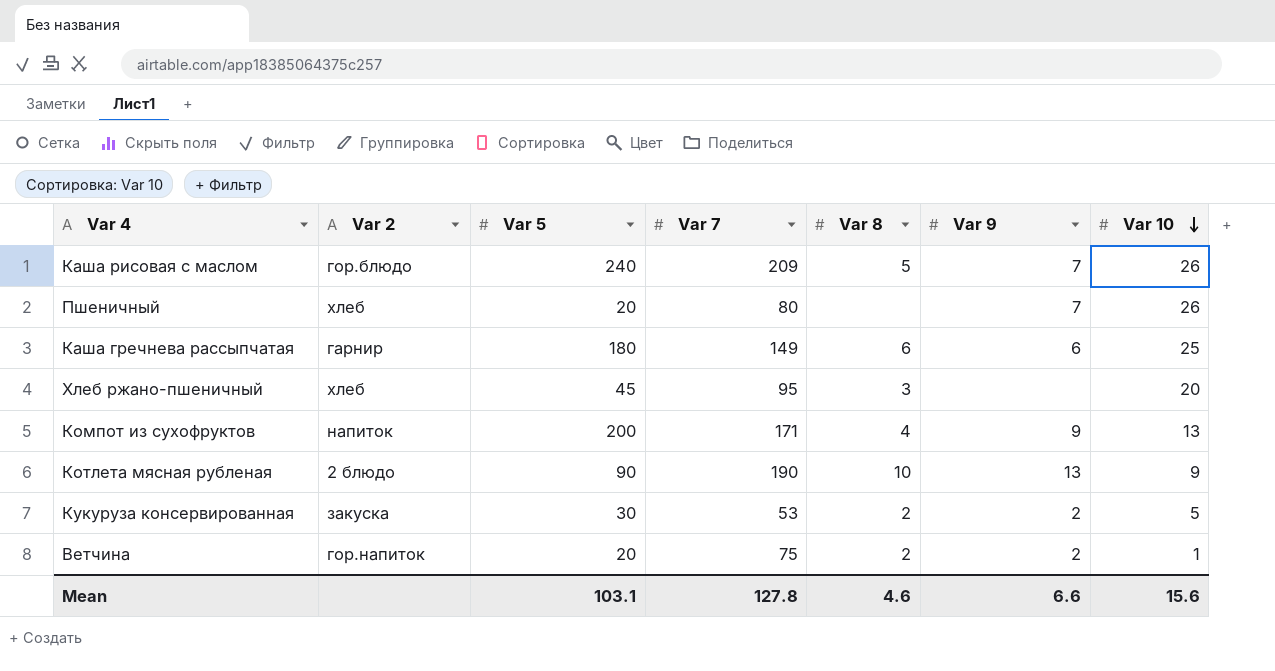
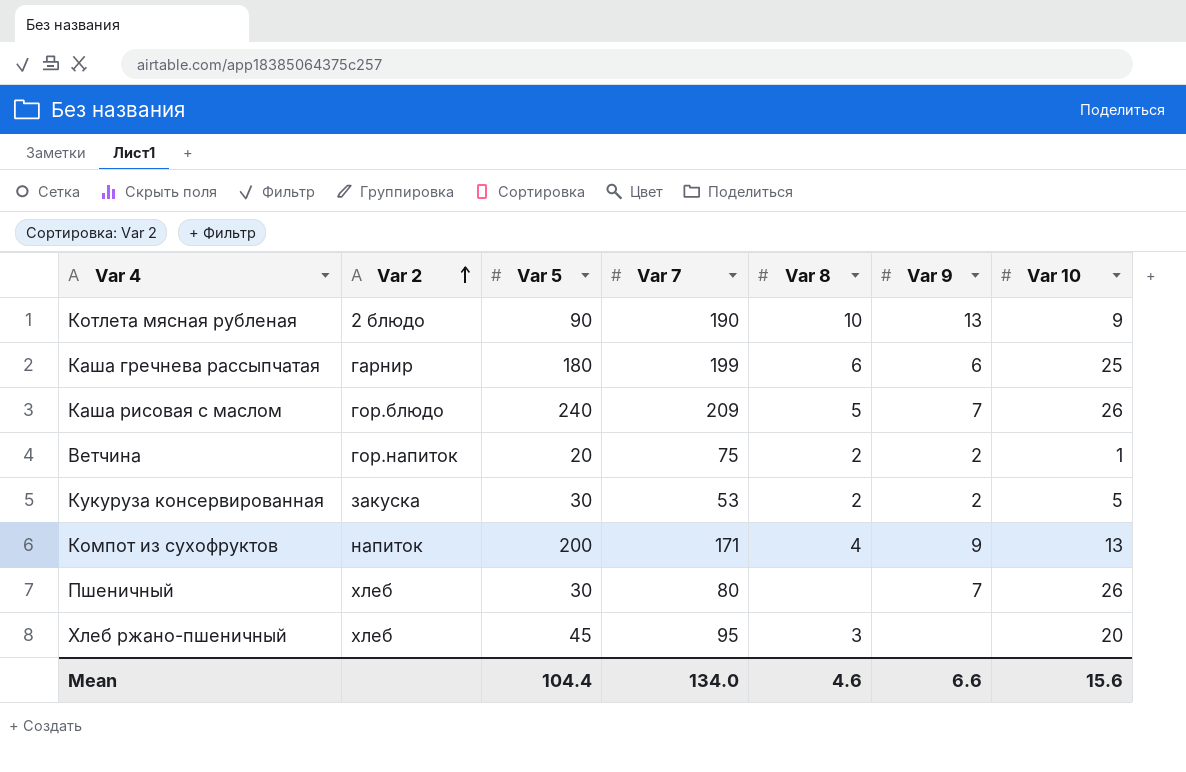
row order: Var 10 descending -> Var 2 ascending
Каша гречнева рассыпчатая | Var 7: 149 -> 199
Пшеничный | Var 5: 20 -> 30
Mean | Var 5: 103.1 -> 104.4
Mean | Var 7: 127.8 -> 134.0

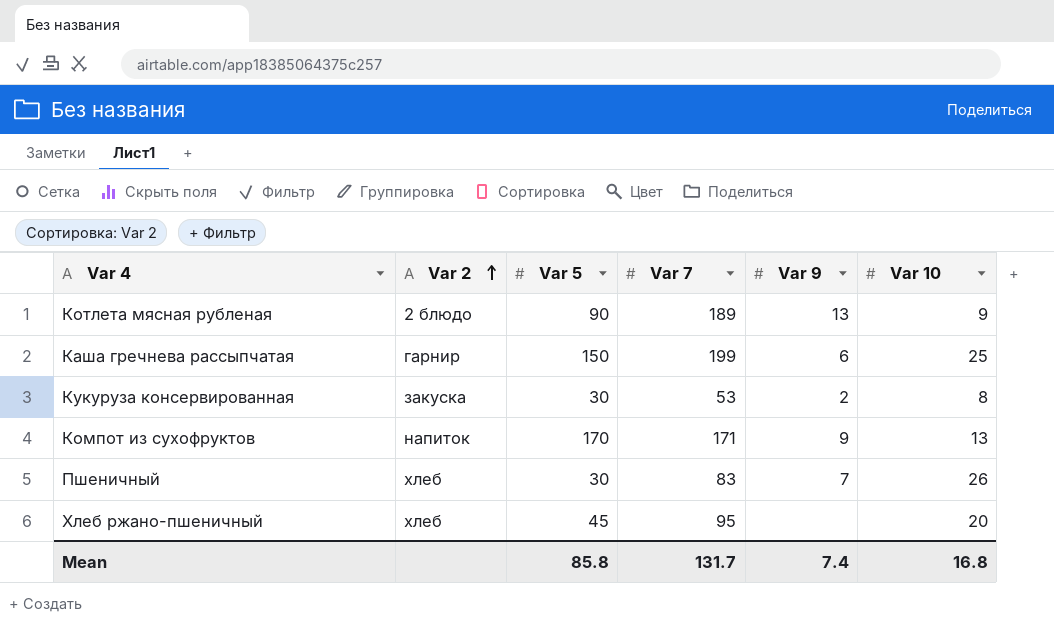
column Var 8 | position: 5 -> none
row Каша рисовая с маслом: гор.блюдо | 240 | 209 | 5 | 7 | 26 -> none
row Ветчина: гор.напиток | 20 | 75 | 2 | 2 | 1 -> none
Котлета мясная рубленая | Var 7: 190 -> 189
Каша гречнева рассыпчатая | Var 5: 180 -> 150
Кукуруза консервированная | Var 10: 5 -> 8
Компот из сухофруктов | Var 5: 200 -> 170
Пшеничный | Var 7: 80 -> 83
Mean | Var 5: 104.4 -> 85.8
Mean | Var 7: 134.0 -> 131.7
Mean | Var 9: 6.6 -> 7.4
Mean | Var 10: 15.6 -> 16.8

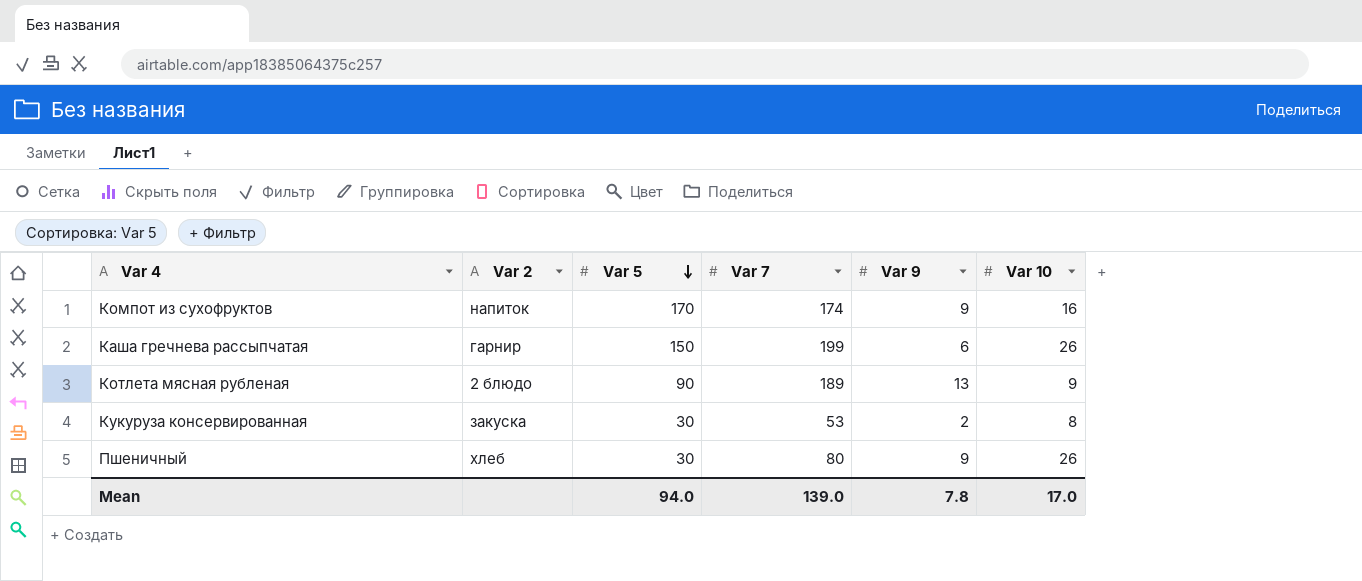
row order: Var 2 ascending -> Var 5 descending
row Хлеб ржано-пшеничный: хлеб | 45 | 95 | none | 20 -> none
Компот из сухофруктов | Var 7: 171 -> 174
Компот из сухофруктов | Var 10: 13 -> 16
Каша гречнева рассыпчатая | Var 10: 25 -> 26
Пшеничный | Var 7: 83 -> 80
Пшеничный | Var 9: 7 -> 9
Mean | Var 5: 85.8 -> 94.0
Mean | Var 7: 131.7 -> 139.0
Mean | Var 9: 7.4 -> 7.8
Mean | Var 10: 16.8 -> 17.0

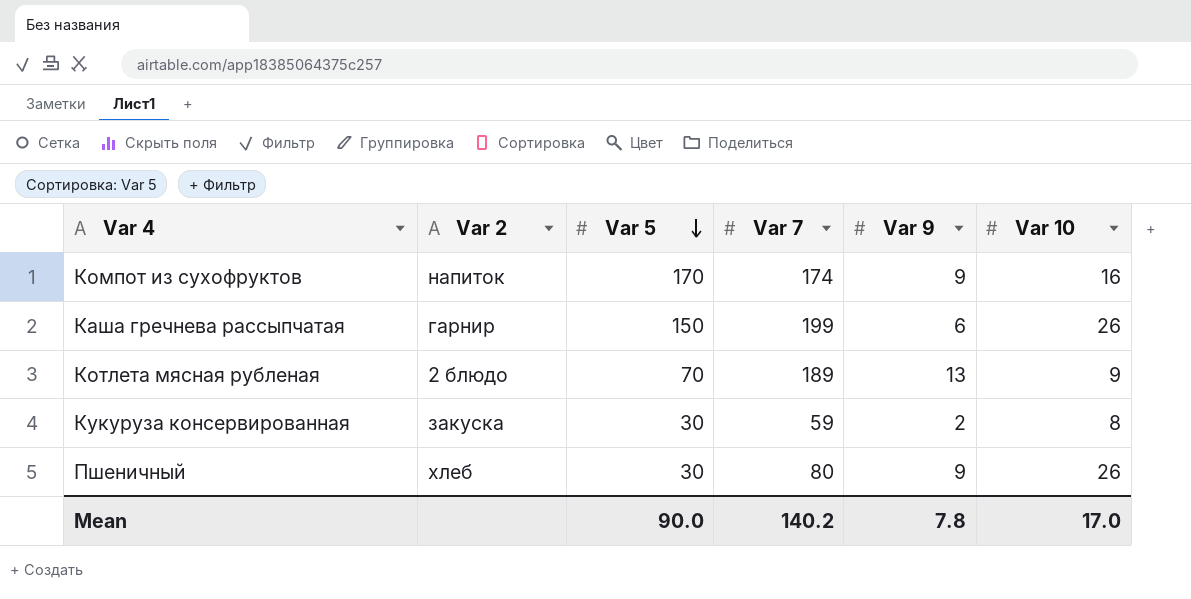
Котлета мясная рубленая | Var 5: 90 -> 70
Кукуруза консервированная | Var 7: 53 -> 59
Mean | Var 5: 94.0 -> 90.0
Mean | Var 7: 139.0 -> 140.2

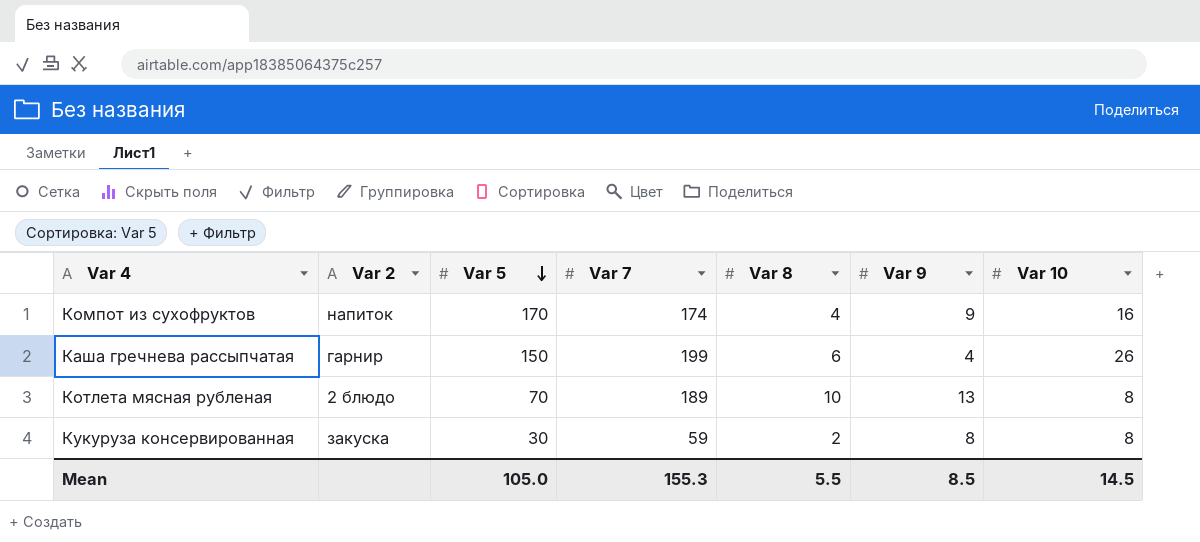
column Var 8 | position: none -> 5
row Пшеничный: хлеб | 30 | 80 | 9 | 26 -> none
Каша гречнева рассыпчатая | Var 9: 6 -> 4
Котлета мясная рубленая | Var 10: 9 -> 8
Кукуруза консервированная | Var 9: 2 -> 8
Mean | Var 5: 90.0 -> 105.0
Mean | Var 7: 140.2 -> 155.3
Mean | Var 9: 7.8 -> 8.5
Mean | Var 10: 17.0 -> 14.5

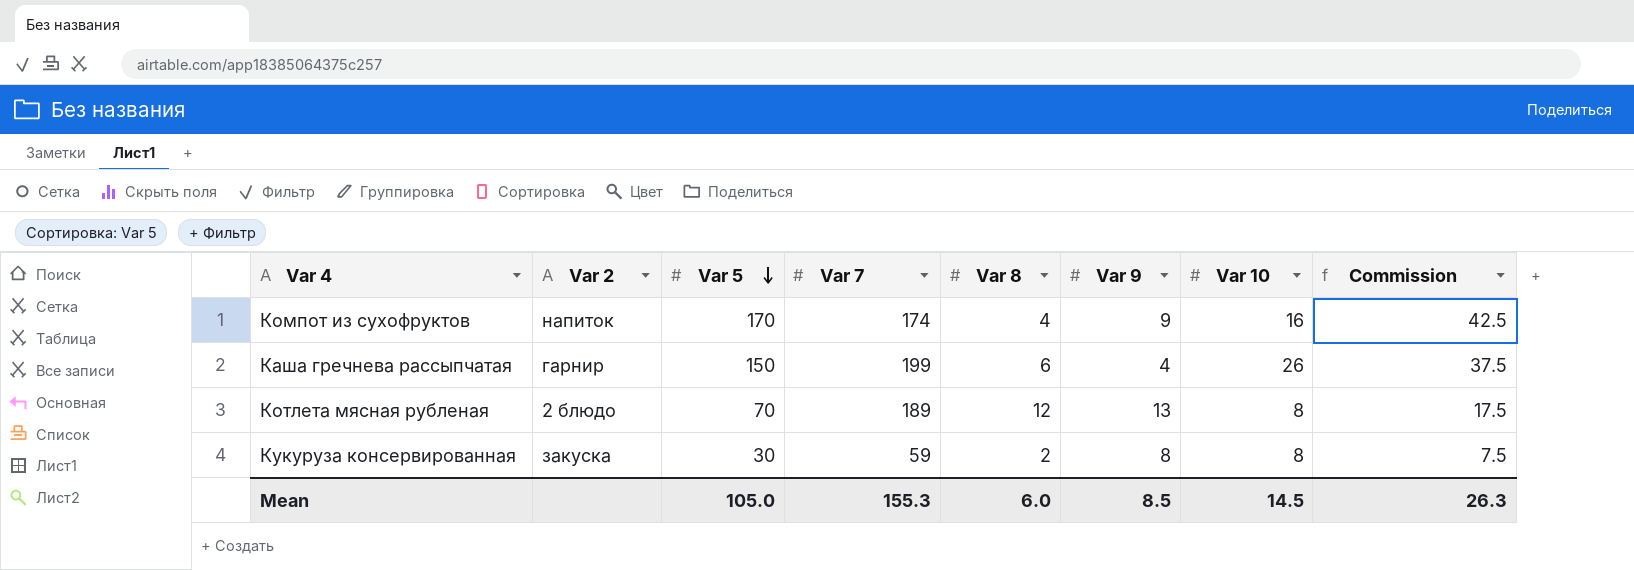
column Commission | formula: none -> [Var 5] * 0.25
Котлета мясная рубленая | Var 8: 10 -> 12
Mean | Var 8: 5.5 -> 6.0

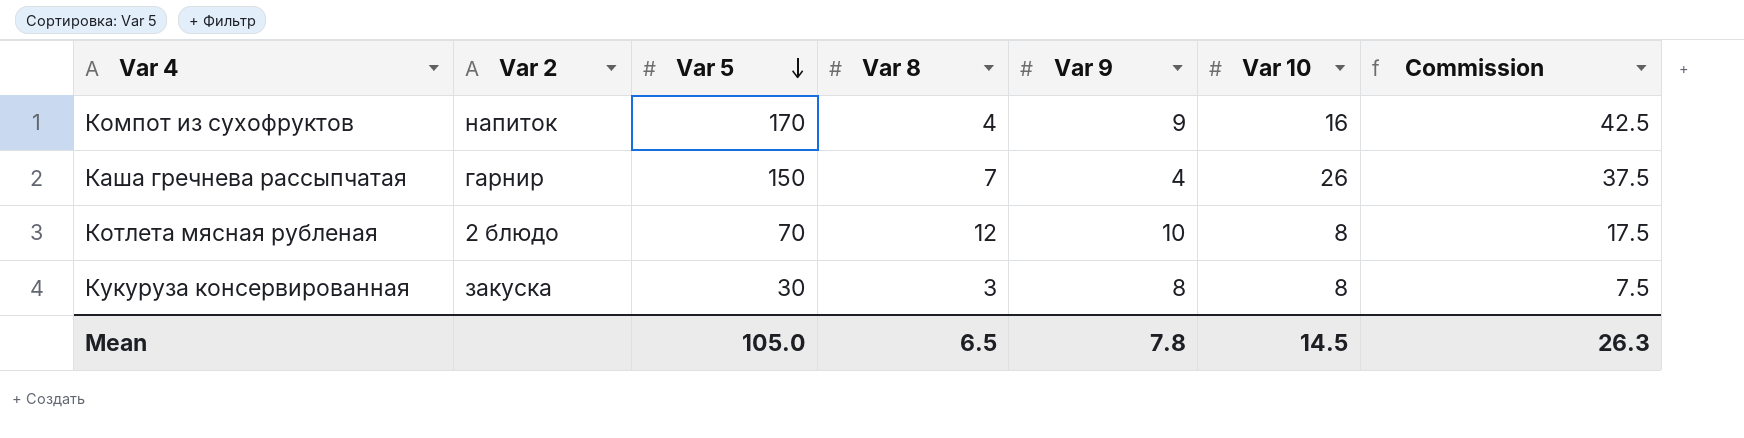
column Var 7 | position: 4 -> none
Каша гречнева рассыпчатая | Var 8: 6 -> 7
Котлета мясная рубленая | Var 9: 13 -> 10
Кукуруза консервированная | Var 8: 2 -> 3
Mean | Var 8: 6.0 -> 6.5
Mean | Var 9: 8.5 -> 7.8

